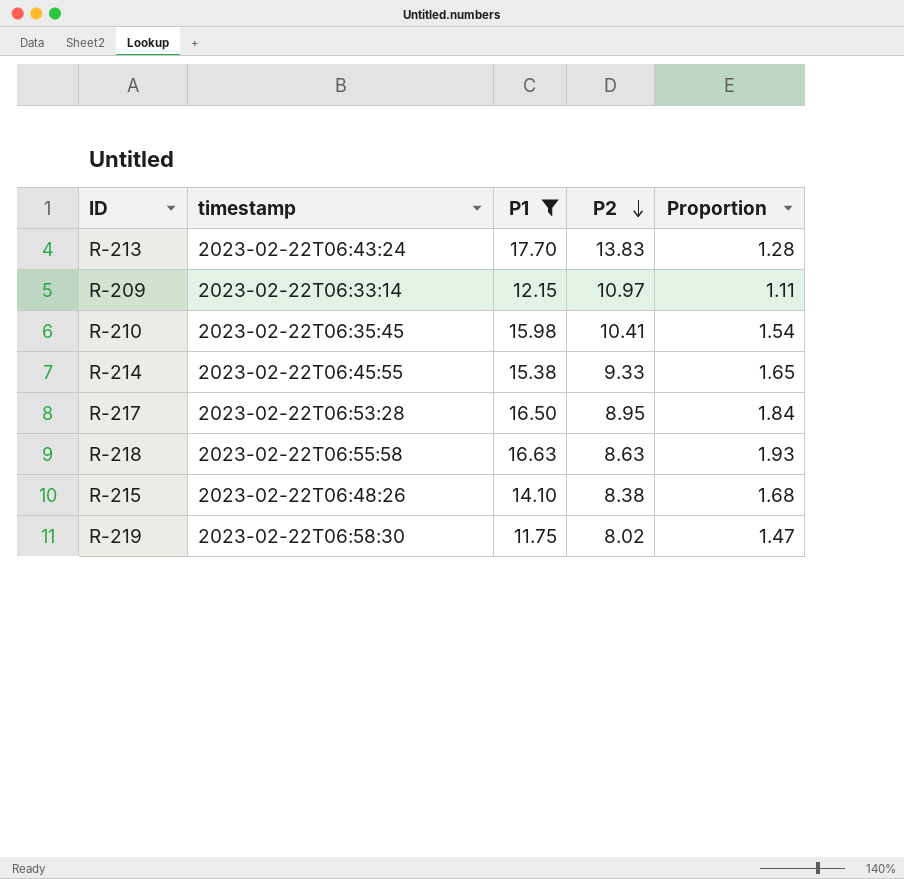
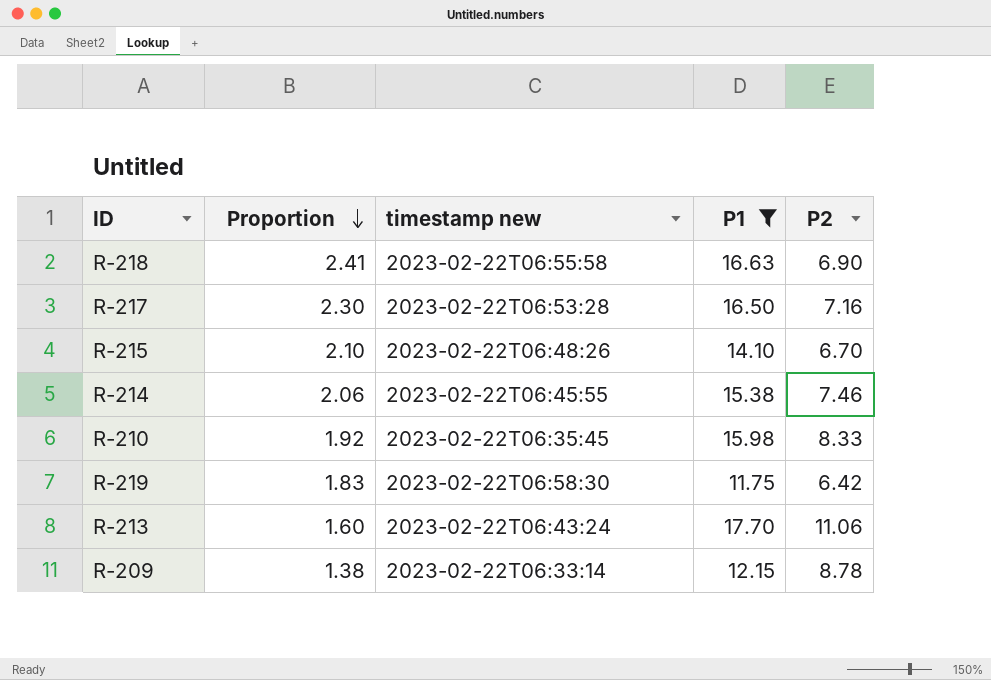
row order: P2 descending -> Proportion descending
column Proportion | position: 5 -> 2
column name: timestamp -> timestamp new
R-218 | Proportion: 1.93 -> 2.41
R-218 | P2: 8.63 -> 6.90
R-217 | Proportion: 1.84 -> 2.30
R-217 | P2: 8.95 -> 7.16
R-215 | Proportion: 1.68 -> 2.10
R-215 | P2: 8.38 -> 6.70
R-214 | Proportion: 1.65 -> 2.06
R-214 | P2: 9.33 -> 7.46
R-210 | Proportion: 1.54 -> 1.92
R-210 | P2: 10.41 -> 8.33
R-219 | Proportion: 1.47 -> 1.83
R-219 | P2: 8.02 -> 6.42
R-213 | Proportion: 1.28 -> 1.60
R-213 | P2: 13.83 -> 11.06
R-209 | Proportion: 1.11 -> 1.38
R-209 | P2: 10.97 -> 8.78

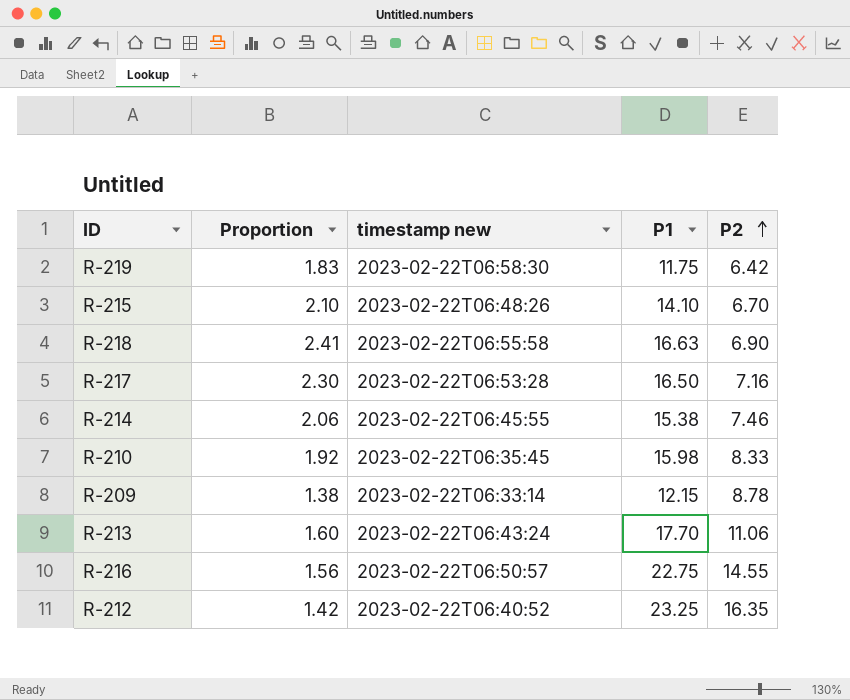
filter: P1 <= 17.70 -> none
row order: Proportion descending -> P2 ascending

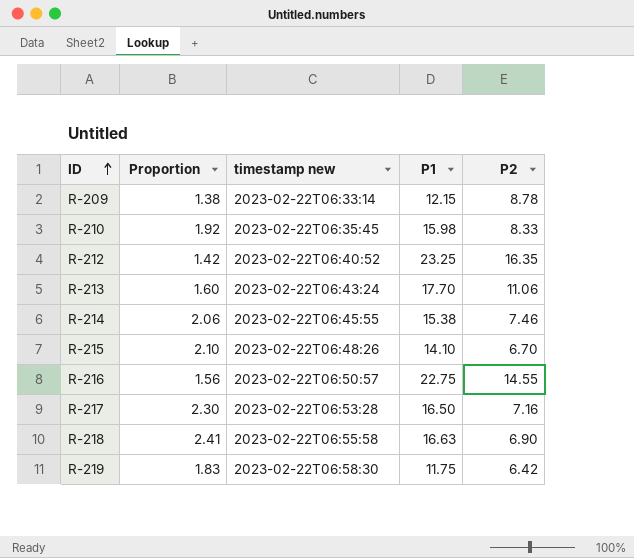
row order: P2 ascending -> ID ascending

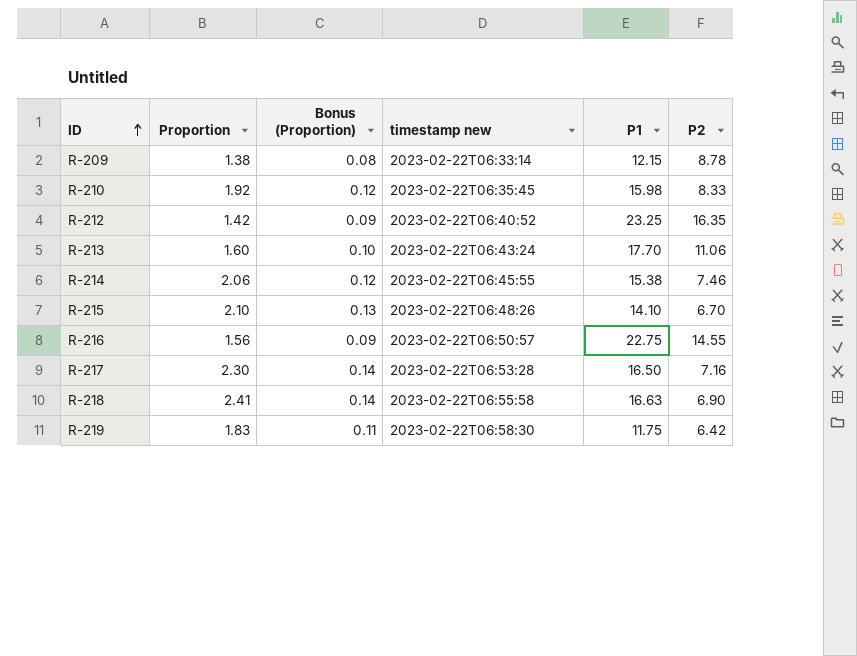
column Bonus (Proportion) | formula: none -> [Proportion] * 0.06

